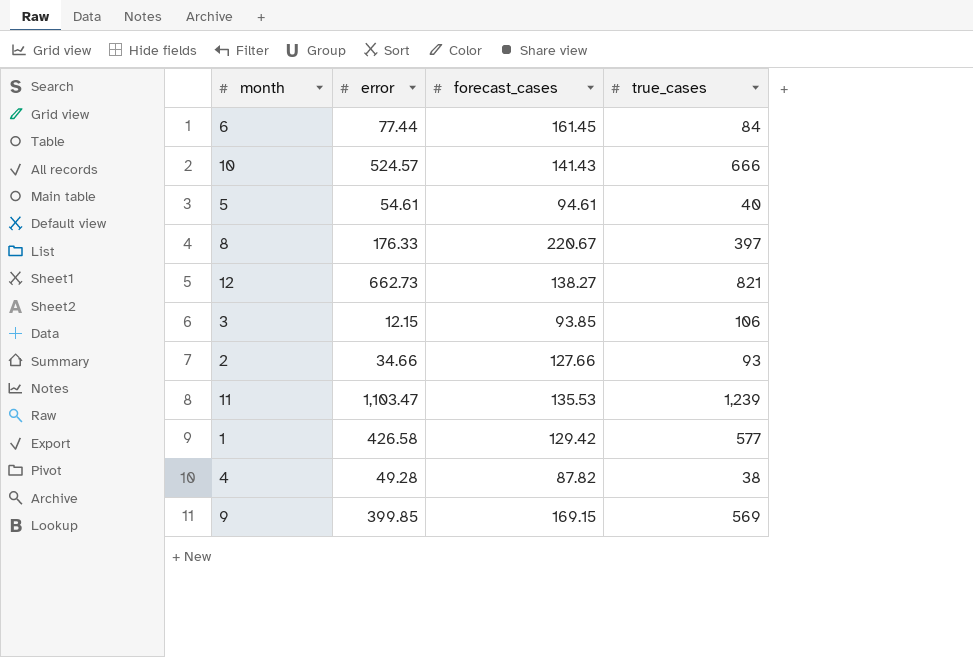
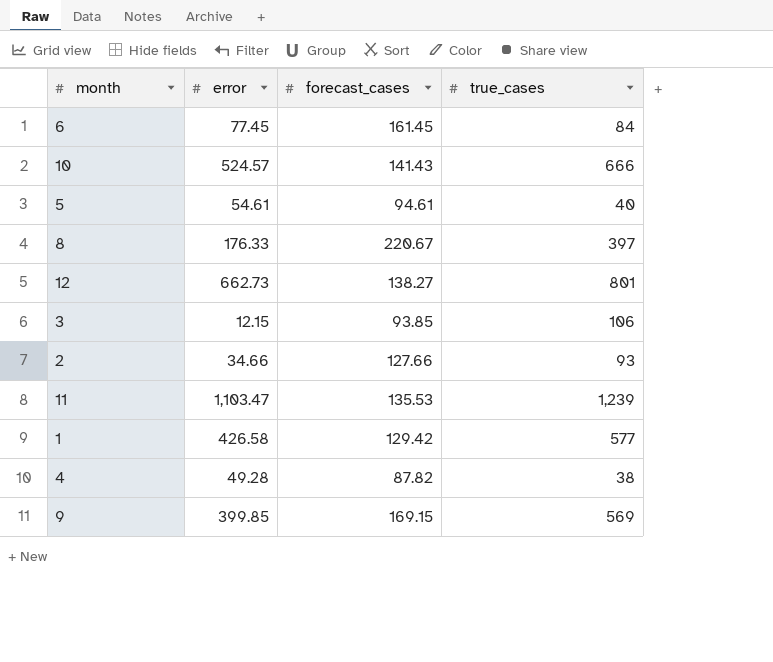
6 | error: 77.44 -> 77.45
12 | true_cases: 821 -> 801

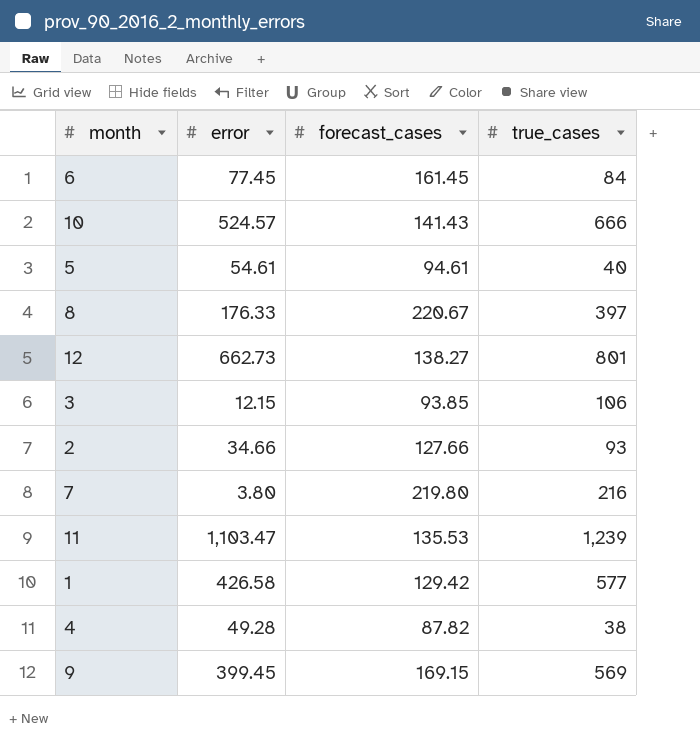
row 7: none -> 3.80 | 219.80 | 216
9 | error: 399.85 -> 399.45

